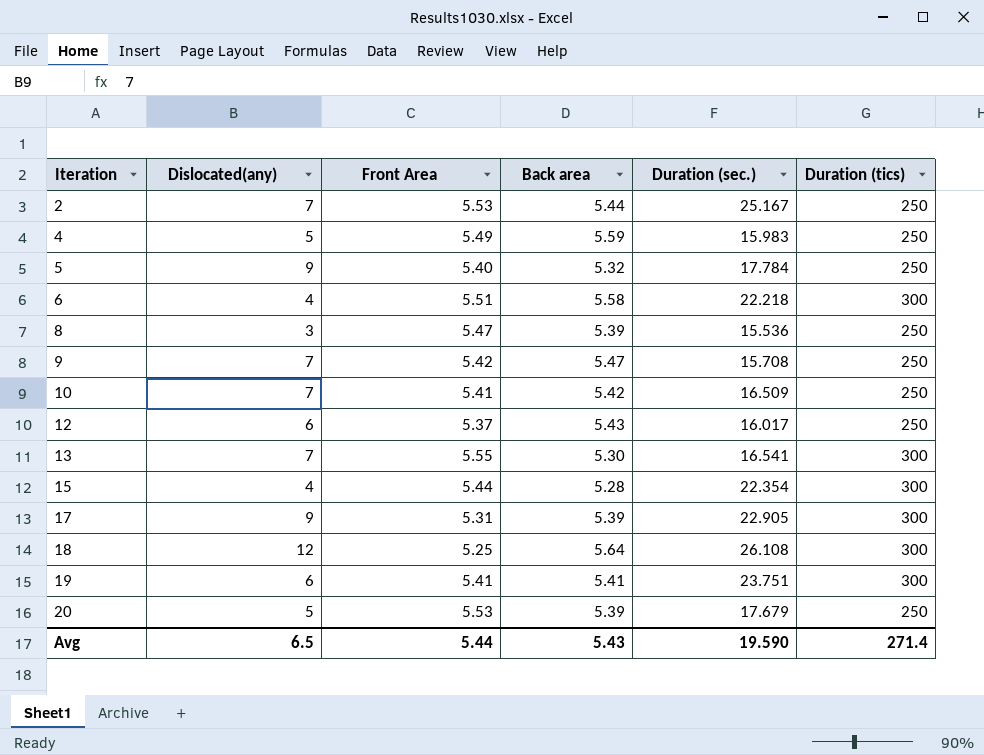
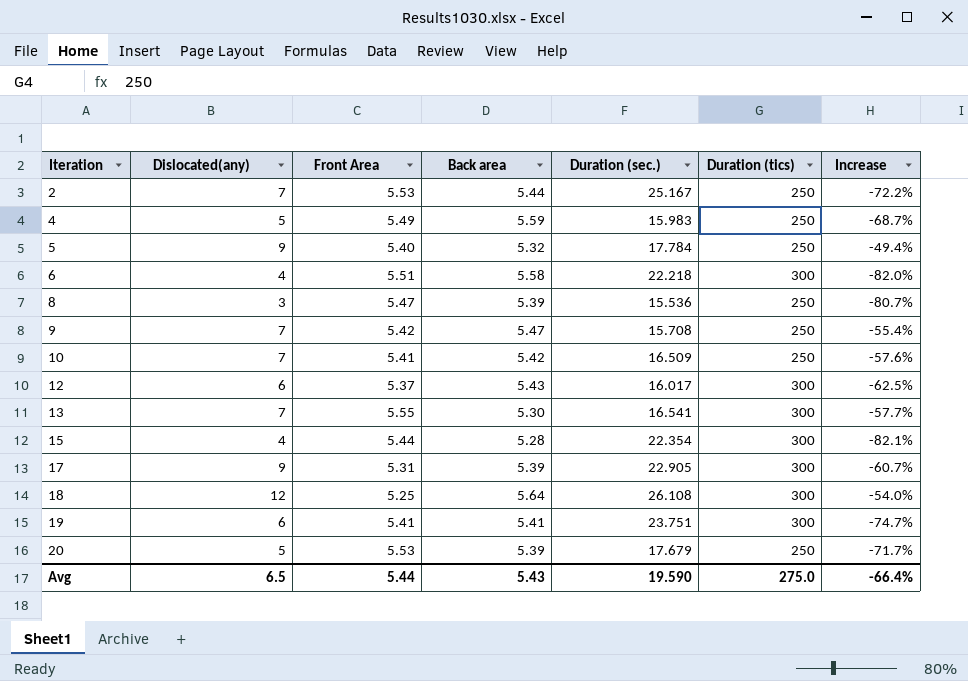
column Increase | formula: none -> ([Dislocated(any)] - [Duration (sec.)]) / [Duration (sec.)]
12 | Duration (tics): 250 -> 300
Avg | Duration (tics): 271.4 -> 275.0

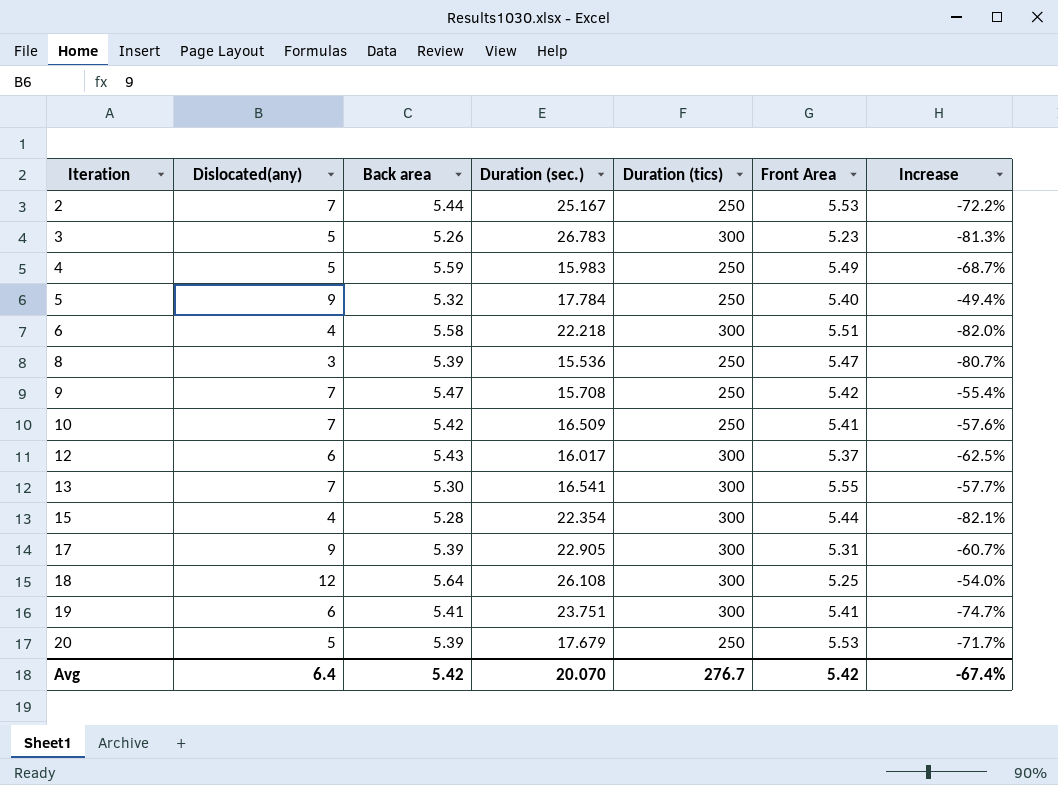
column Front Area | position: 3 -> 6
row 3: none -> 5 | 5.26 | 26.783 | 300 | 5.23 | -81.3%
Avg | Dislocated(any): 6.5 -> 6.4
Avg | Back area: 5.43 -> 5.42
Avg | Duration (sec.): 19.590 -> 20.070
Avg | Duration (tics): 275.0 -> 276.7
Avg | Front Area: 5.44 -> 5.42
Avg | Increase: -66.4% -> -67.4%

